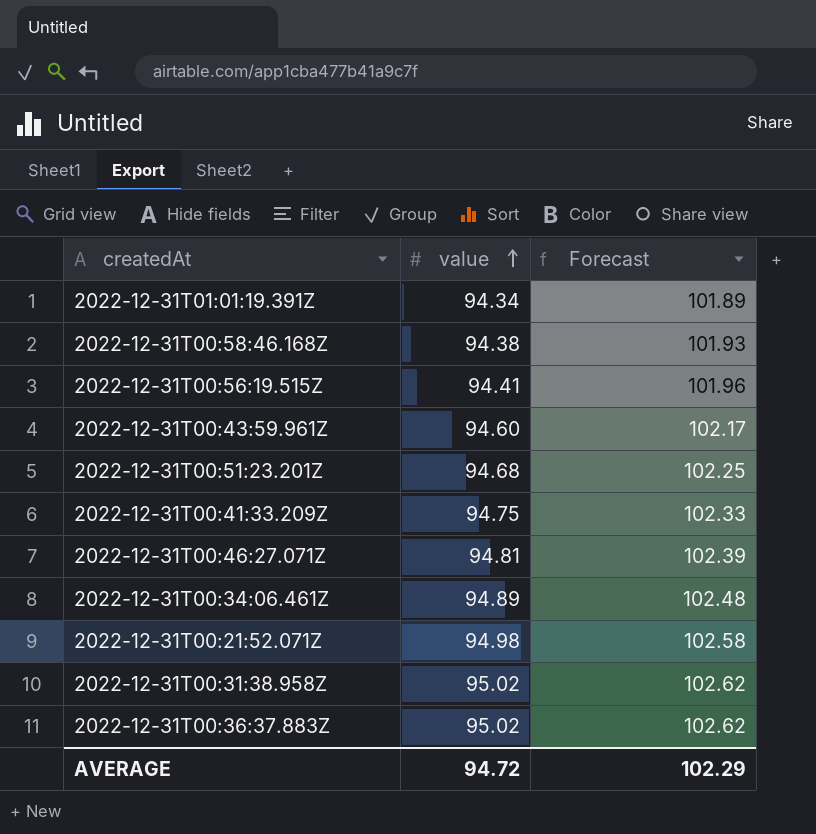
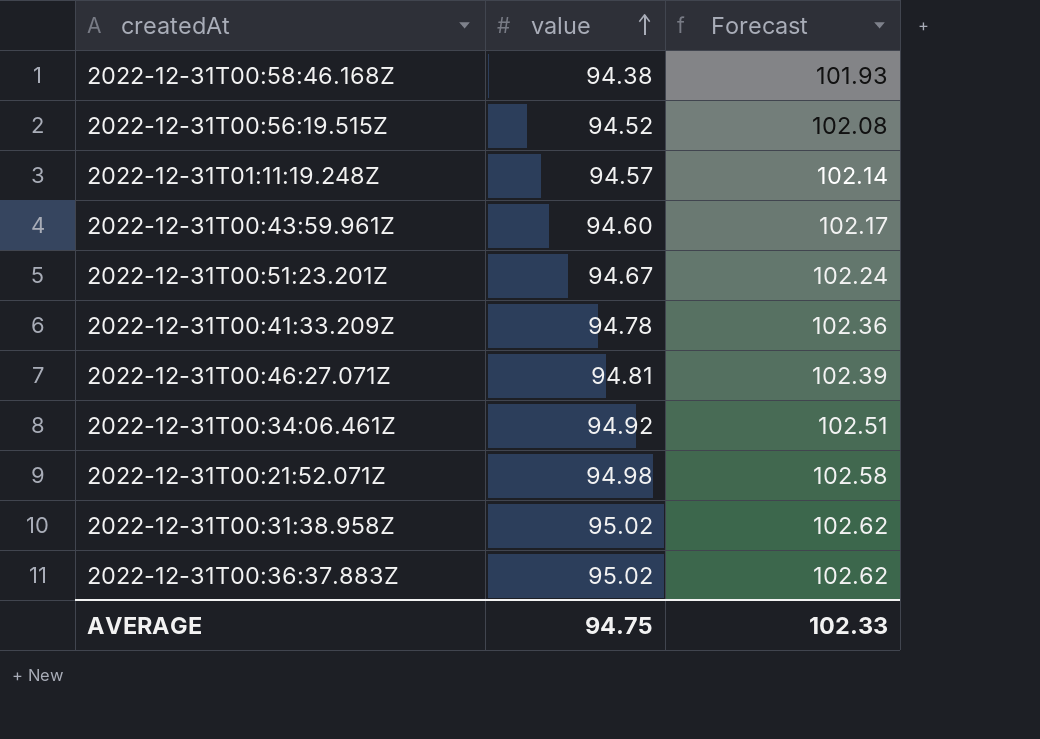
row 2022-12-31T01:01:19.391Z: 94.34 | 101.89 -> none
2022-12-31T00:56:19.515Z | value: 94.41 -> 94.52
2022-12-31T00:56:19.515Z | Forecast: 101.96 -> 102.08
row 2022-12-31T01:11:19.248Z: none -> 94.57 | 102.14
2022-12-31T00:51:23.201Z | value: 94.68 -> 94.67
2022-12-31T00:51:23.201Z | Forecast: 102.25 -> 102.24
2022-12-31T00:41:33.209Z | value: 94.75 -> 94.78
2022-12-31T00:41:33.209Z | Forecast: 102.33 -> 102.36
2022-12-31T00:34:06.461Z | value: 94.89 -> 94.92
2022-12-31T00:34:06.461Z | Forecast: 102.48 -> 102.51
AVERAGE | value: 94.72 -> 94.75
AVERAGE | Forecast: 102.29 -> 102.33

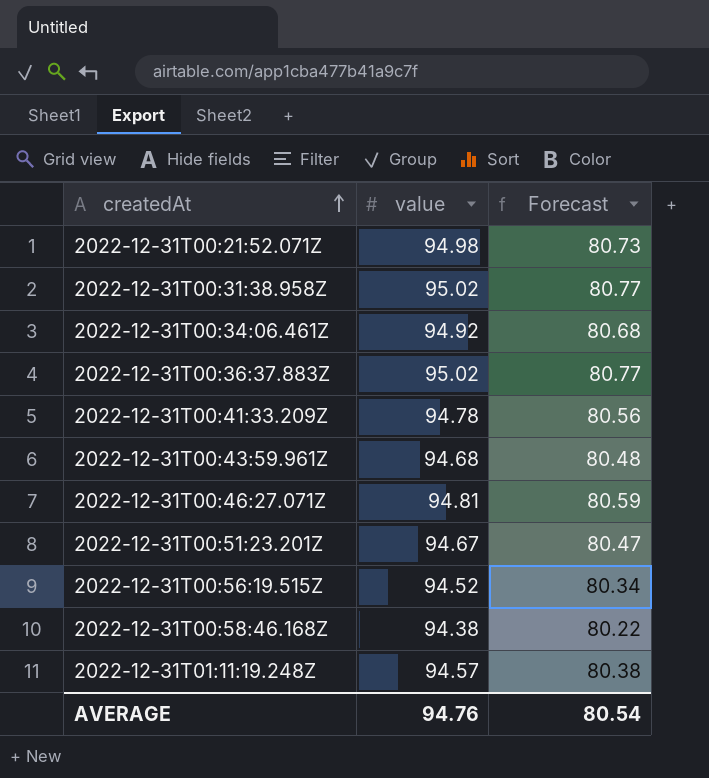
row order: value ascending -> createdAt ascending
column Forecast | formula: [value] * 1.08 -> [value] * 0.85
2022-12-31T00:43:59.961Z | value: 94.60 -> 94.68
AVERAGE | value: 94.75 -> 94.76
AVERAGE | Forecast: 102.33 -> 80.54

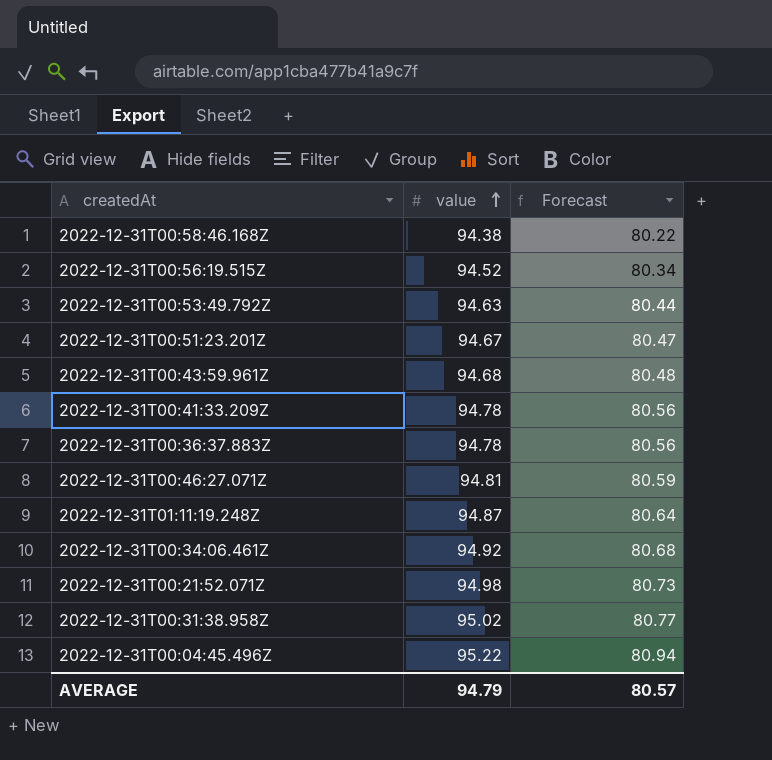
row order: createdAt ascending -> value ascending
row 2022-12-31T00:53:49.792Z: none -> 94.63 | 80.44
2022-12-31T00:36:37.883Z | value: 95.02 -> 94.78
2022-12-31T00:36:37.883Z | Forecast: 80.77 -> 80.56
2022-12-31T01:11:19.248Z | value: 94.57 -> 94.87
2022-12-31T01:11:19.248Z | Forecast: 80.38 -> 80.64
row 2022-12-31T00:04:45.496Z: none -> 95.22 | 80.94
AVERAGE | value: 94.76 -> 94.79
AVERAGE | Forecast: 80.54 -> 80.57

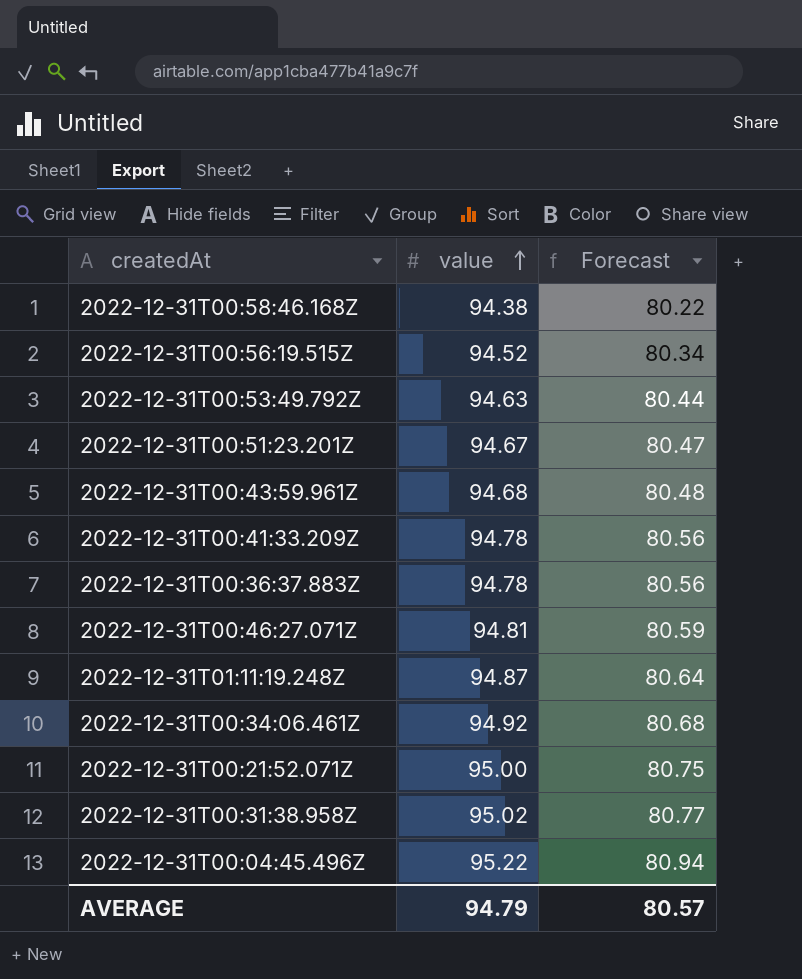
2022-12-31T00:21:52.071Z | value: 94.98 -> 95.00
2022-12-31T00:21:52.071Z | Forecast: 80.73 -> 80.75

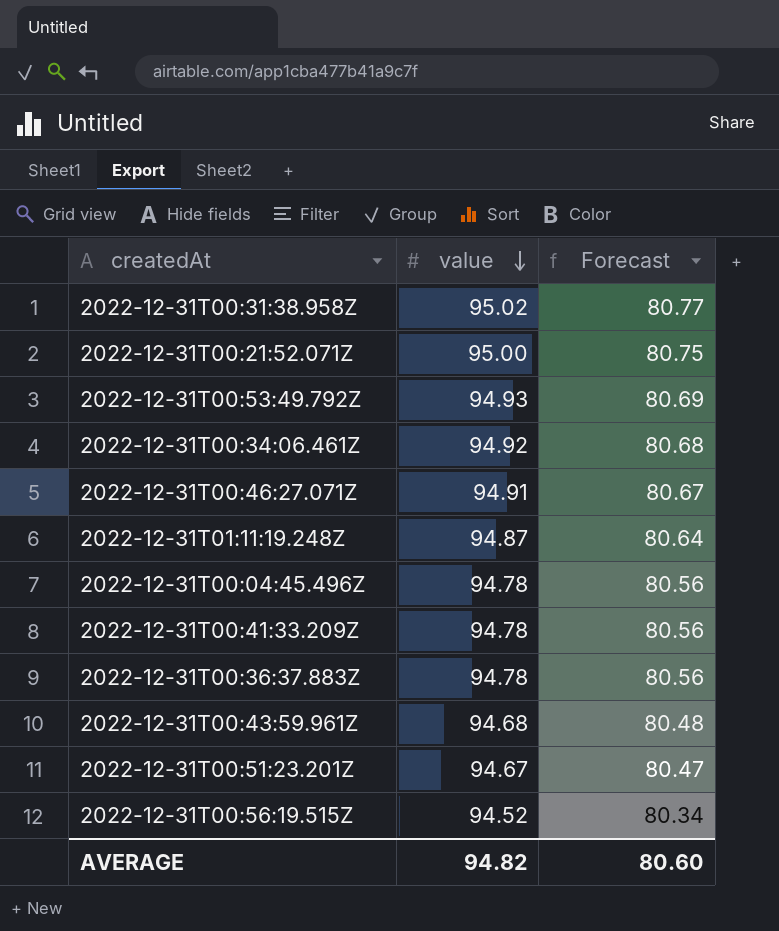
row order: value ascending -> value descending
row 2022-12-31T00:58:46.168Z: 94.38 | 80.22 -> none
2022-12-31T00:53:49.792Z | value: 94.63 -> 94.93
2022-12-31T00:53:49.792Z | Forecast: 80.44 -> 80.69
2022-12-31T00:46:27.071Z | value: 94.81 -> 94.91
2022-12-31T00:46:27.071Z | Forecast: 80.59 -> 80.67
2022-12-31T00:04:45.496Z | value: 95.22 -> 94.78
2022-12-31T00:04:45.496Z | Forecast: 80.94 -> 80.56
AVERAGE | value: 94.79 -> 94.82
AVERAGE | Forecast: 80.57 -> 80.60

